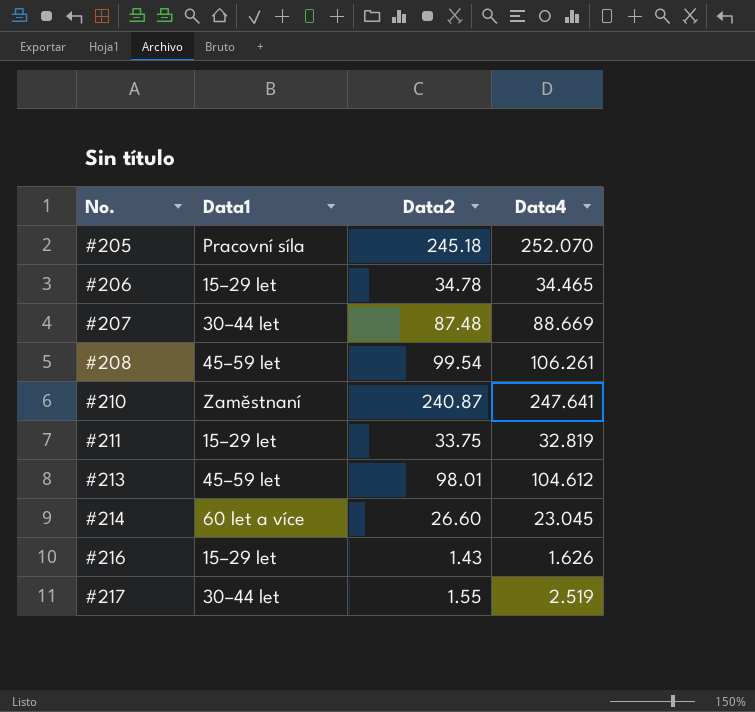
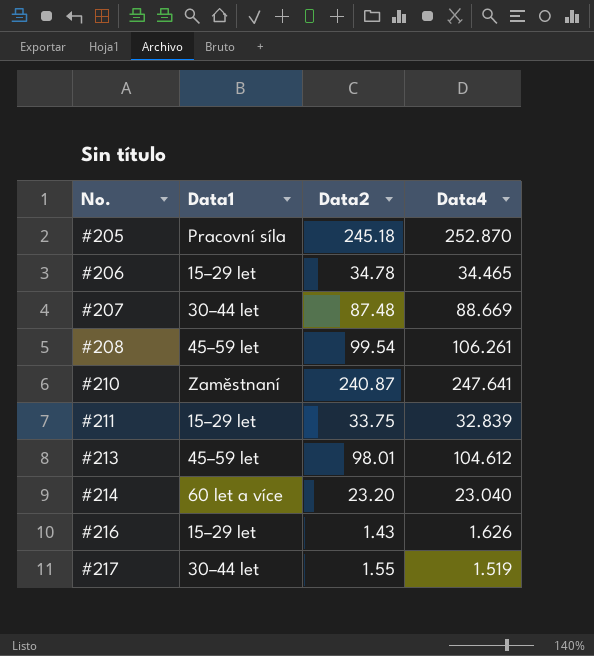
#205 | Data4: 252.070 -> 252.870
#211 | Data4: 32.819 -> 32.839
#214 | Data2: 26.60 -> 23.20
#214 | Data4: 23.045 -> 23.040
#217 | Data4: 2.519 -> 1.519

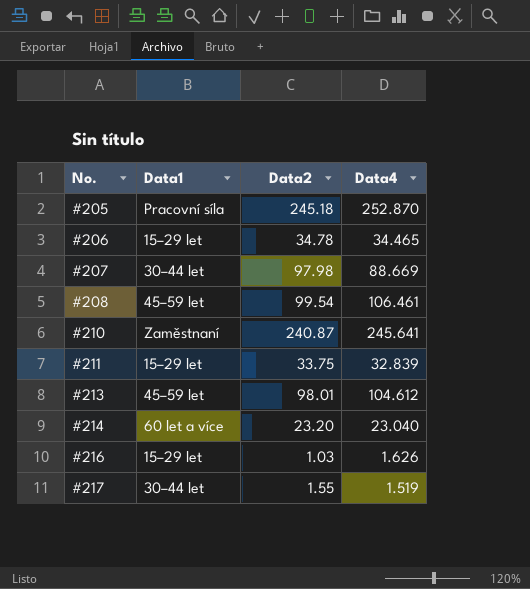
#207 | Data2: 87.48 -> 97.98
#208 | Data4: 106.261 -> 106.461
#210 | Data4: 247.641 -> 245.641
#216 | Data2: 1.43 -> 1.03

